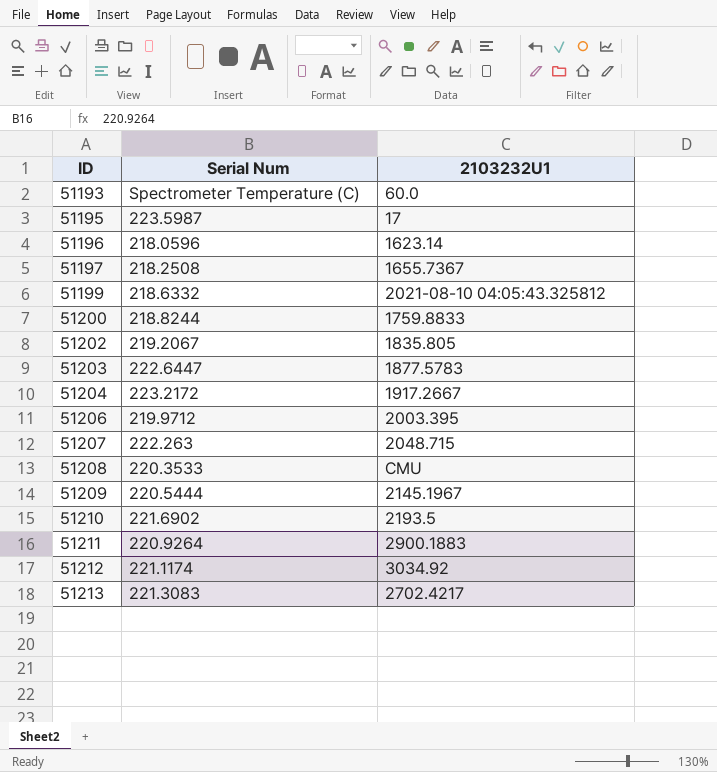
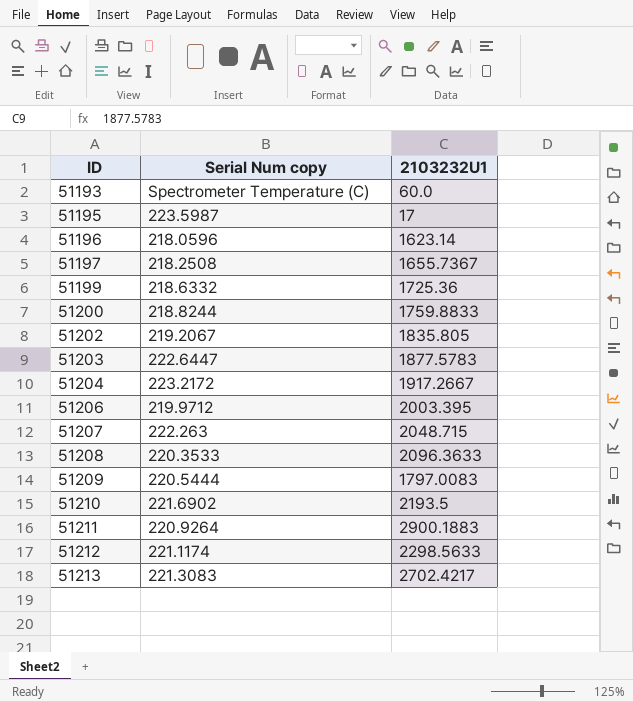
column name: Serial Num -> Serial Num copy
51199 | 2103232U1: 2021-08-10 04:05:43.325812 -> 1725.36
51208 | 2103232U1: CMU -> 2096.3633
51209 | 2103232U1: 2145.1967 -> 1797.0083
51212 | 2103232U1: 3034.92 -> 2298.5633

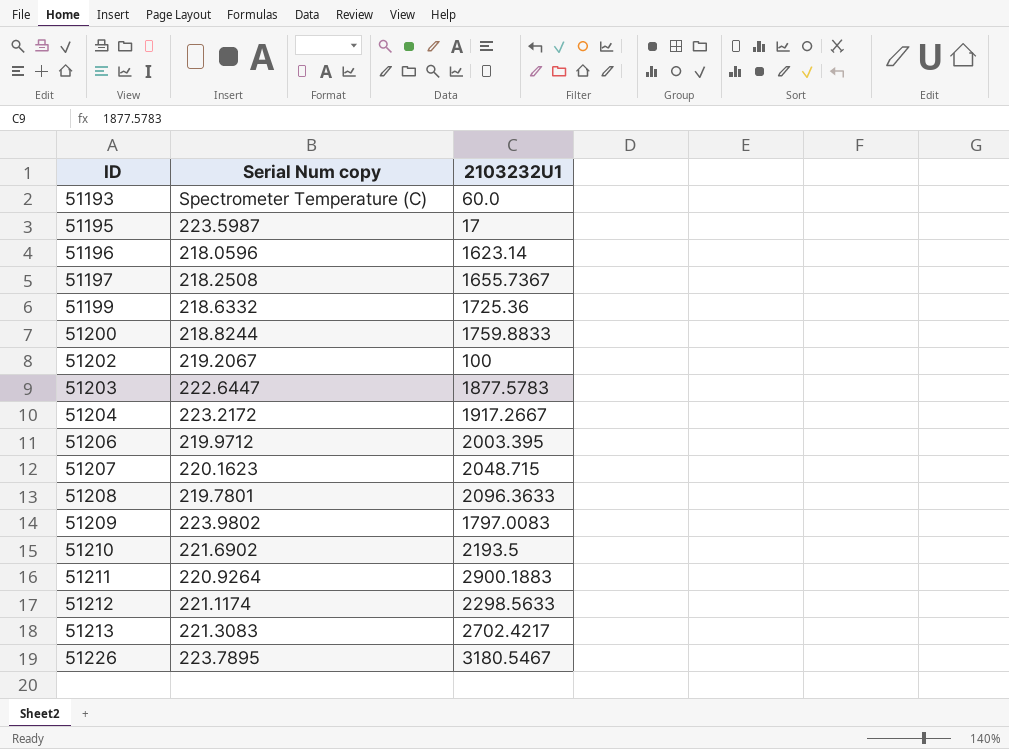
51202 | 2103232U1: 1835.805 -> 100
51207 | Serial Num copy: 222.263 -> 220.1623
51208 | Serial Num copy: 220.3533 -> 219.7801
51209 | Serial Num copy: 220.5444 -> 223.9802
row 51226: none -> 223.7895 | 3180.5467

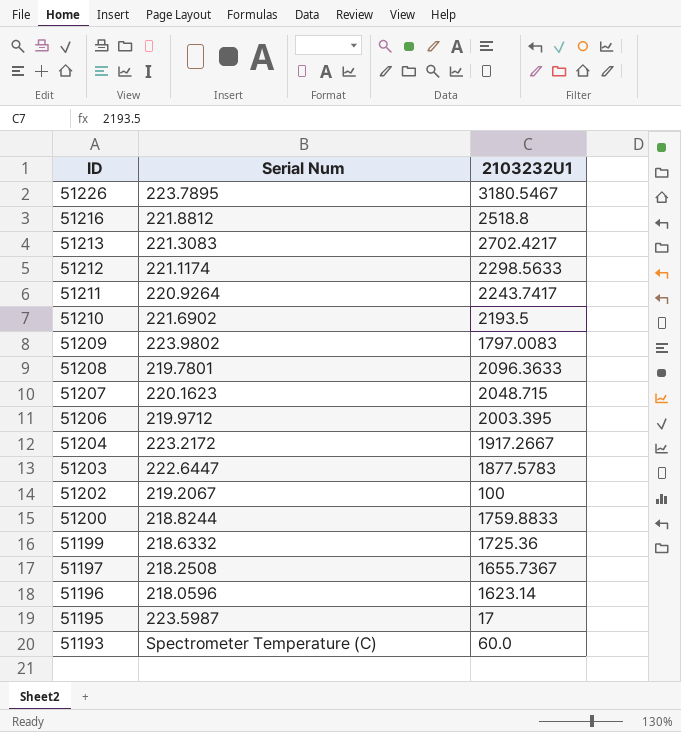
row order: ID ascending -> ID descending
column name: Serial Num copy -> Serial Num
row 51216: none -> 221.8812 | 2518.8
51211 | 2103232U1: 2900.1883 -> 2243.7417

